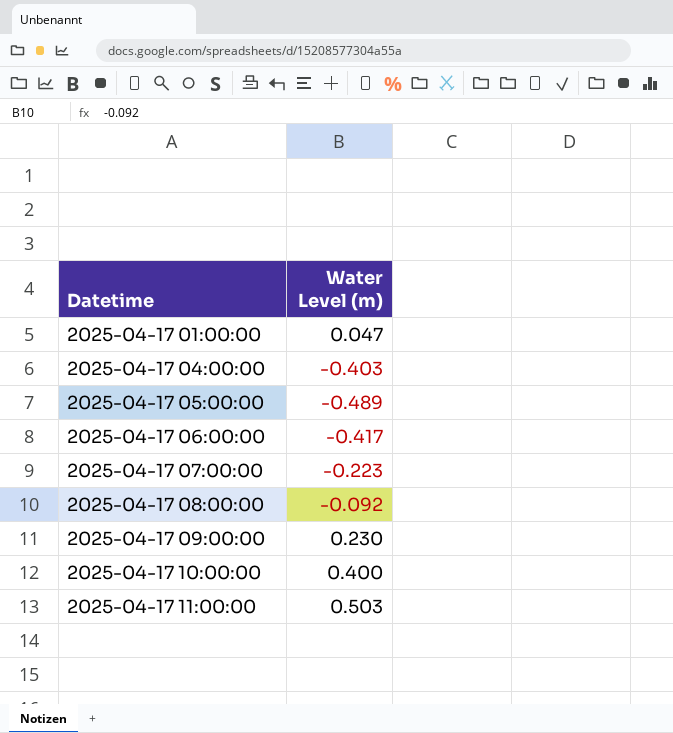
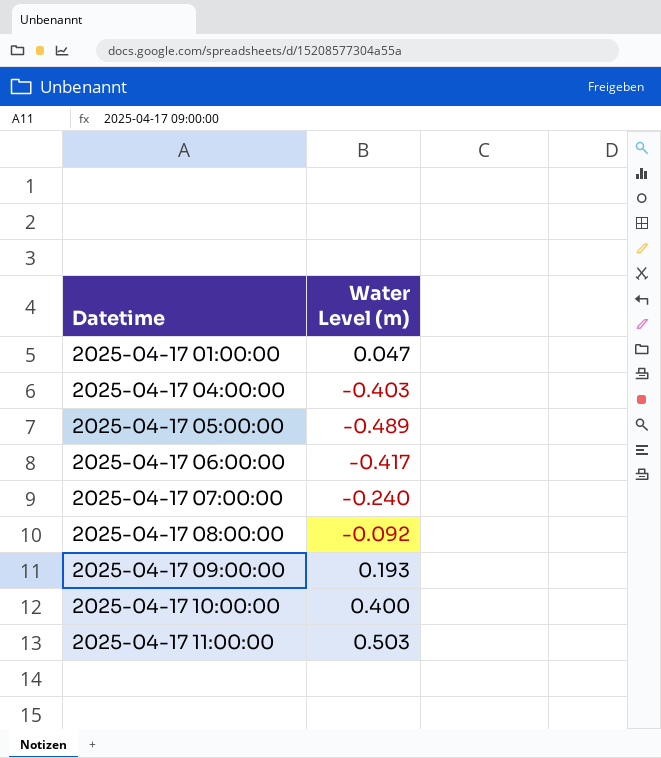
2025-04-17 07:00:00 | Water Level (m): -0.223 -> -0.240
2025-04-17 09:00:00 | Water Level (m): 0.230 -> 0.193

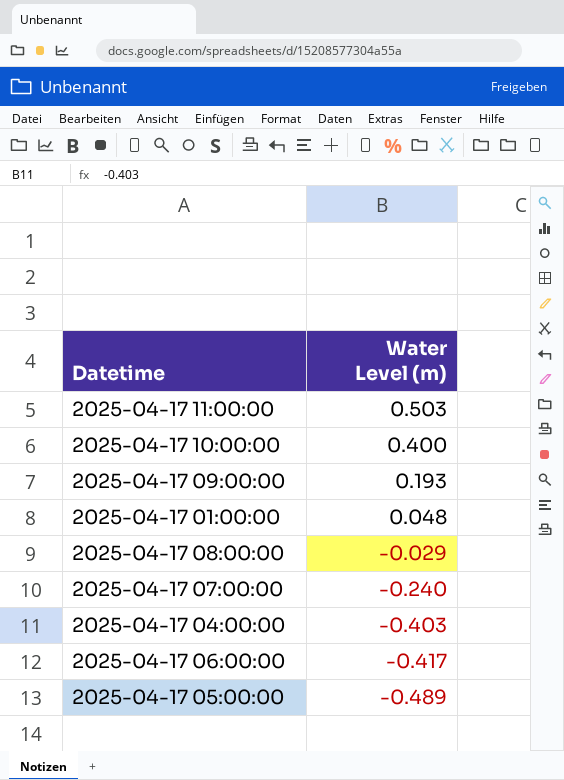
row order: Datetime ascending -> Water Level (m) descending
2025-04-17 01:00:00 | Water Level (m): 0.047 -> 0.048
2025-04-17 08:00:00 | Water Level (m): -0.092 -> -0.029

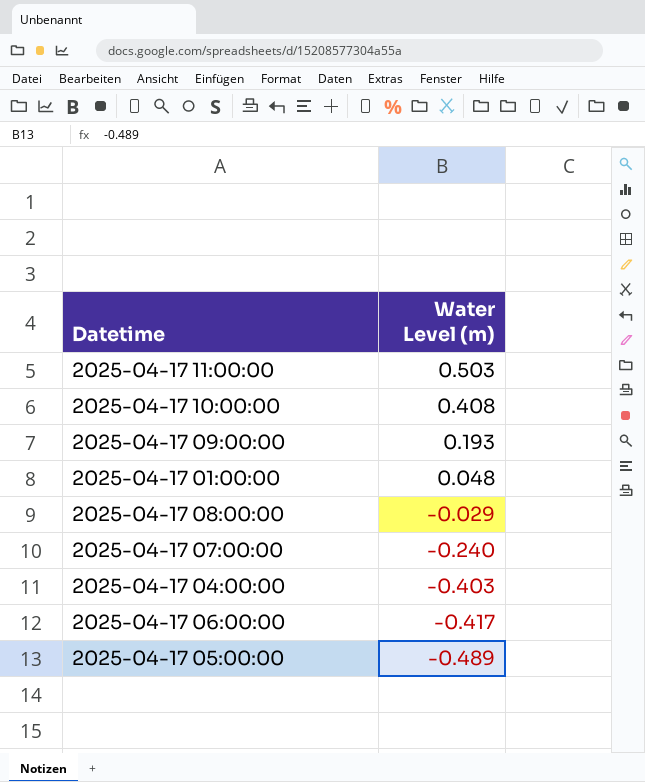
2025-04-17 10:00:00 | Water Level (m): 0.400 -> 0.408

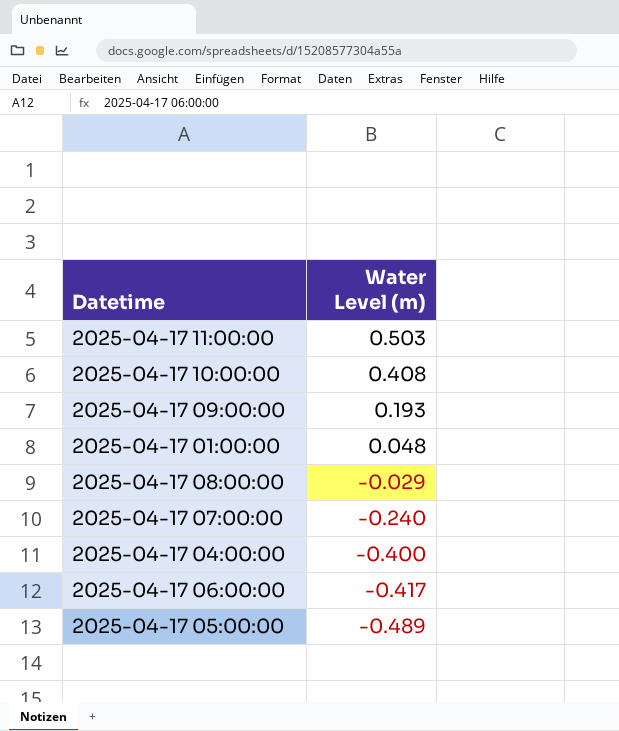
2025-04-17 04:00:00 | Water Level (m): -0.403 -> -0.400

